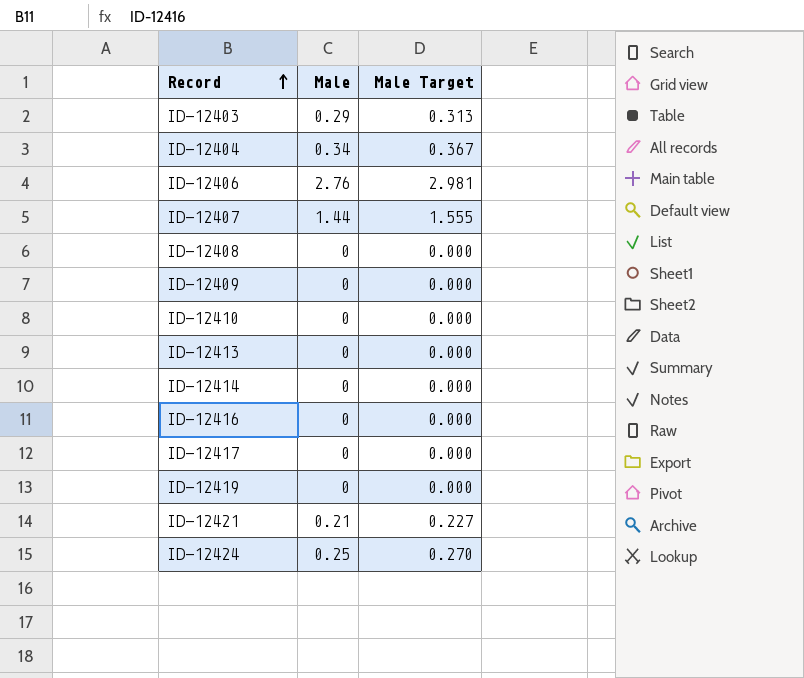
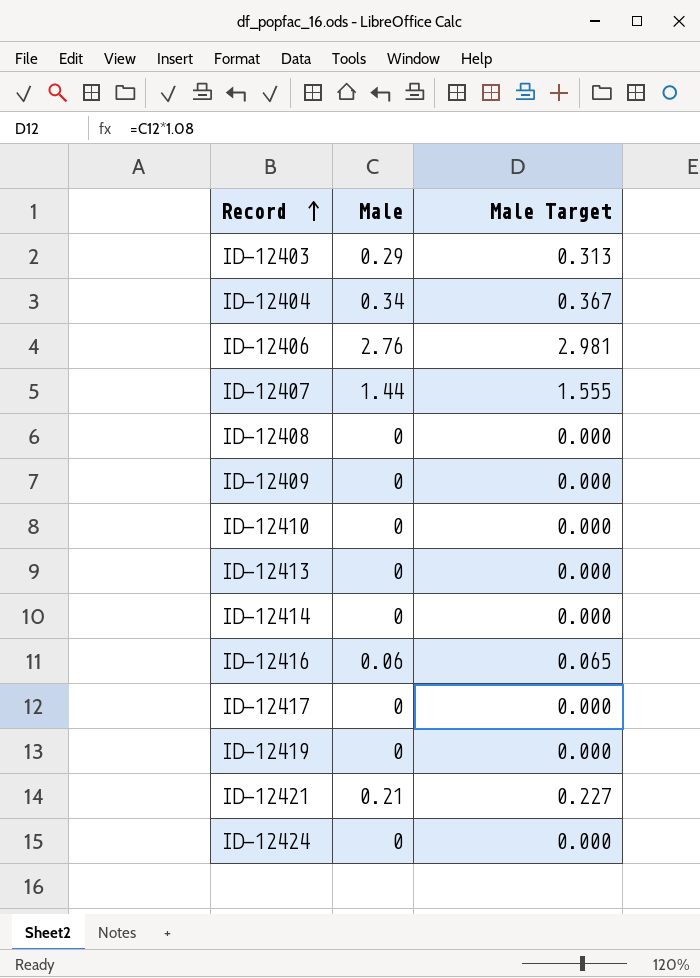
ID-12416 | Male: 0 -> 0.06
ID-12416 | Male Target: 0.000 -> 0.065
ID-12424 | Male: 0.25 -> 0
ID-12424 | Male Target: 0.270 -> 0.000

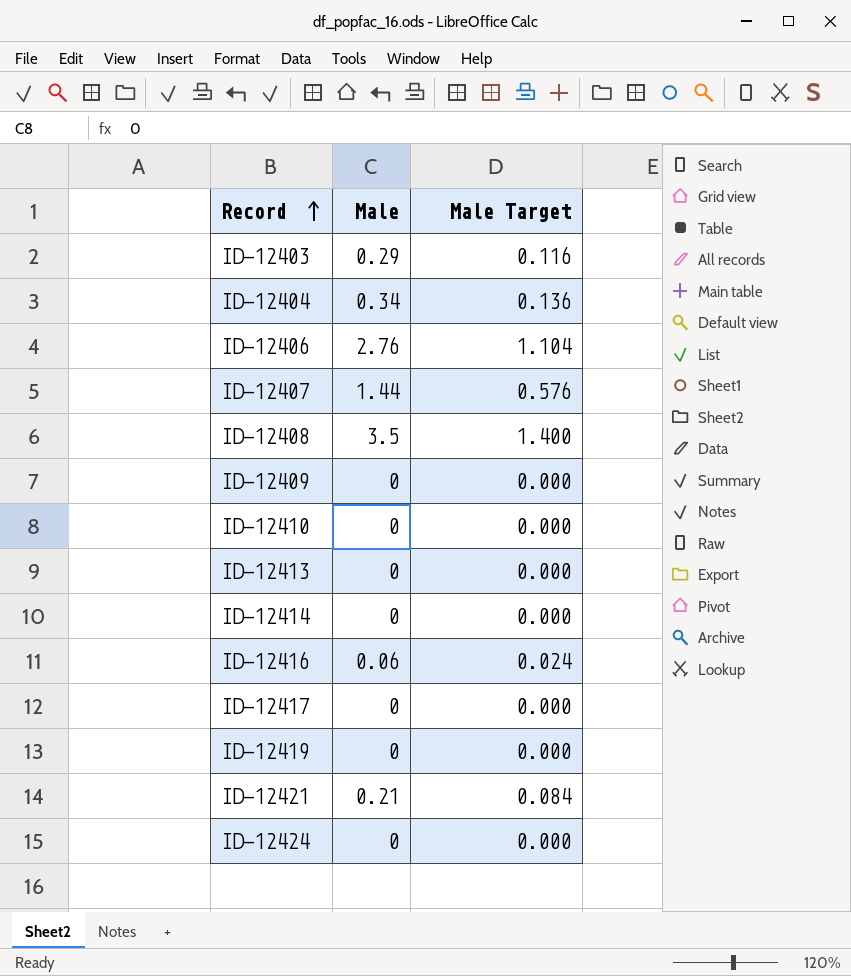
column Male Target | formula: [Male] * 1.08 -> [Male] * 0.4
ID-12408 | Male: 0 -> 3.5

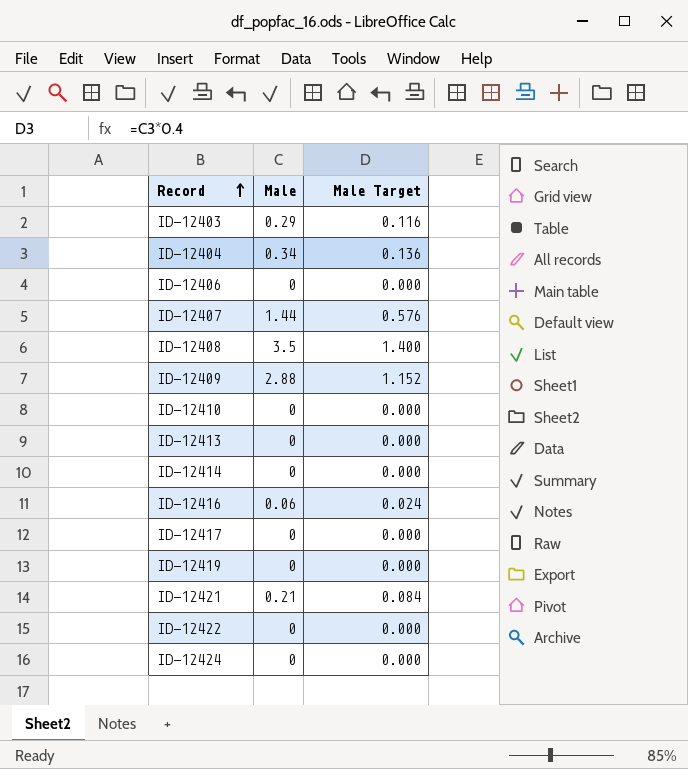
ID-12406 | Male: 2.76 -> 0
ID-12406 | Male Target: 1.104 -> 0.000
ID-12409 | Male: 0 -> 2.88
ID-12409 | Male Target: 0.000 -> 1.152
row ID-12422: none -> 0 | 0.000

